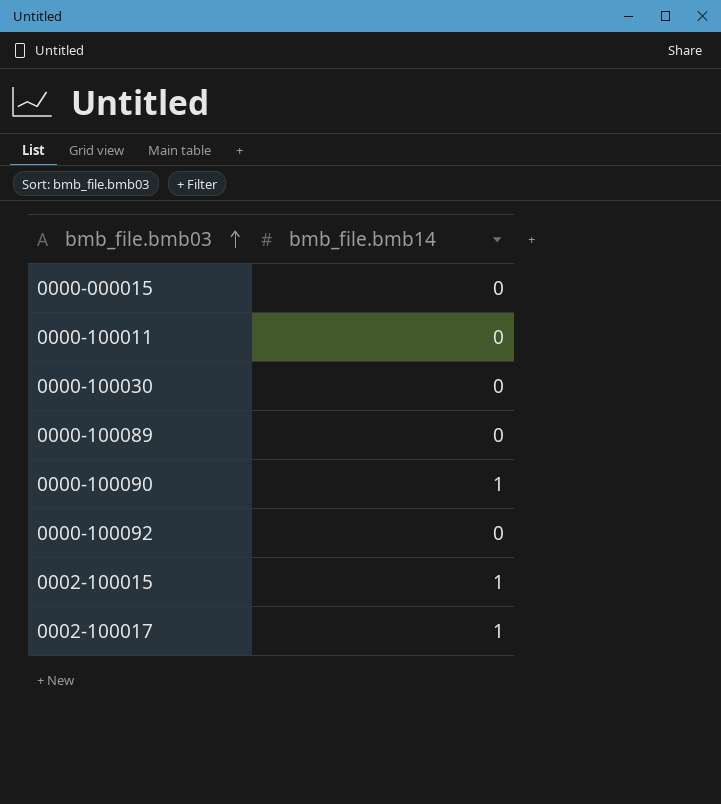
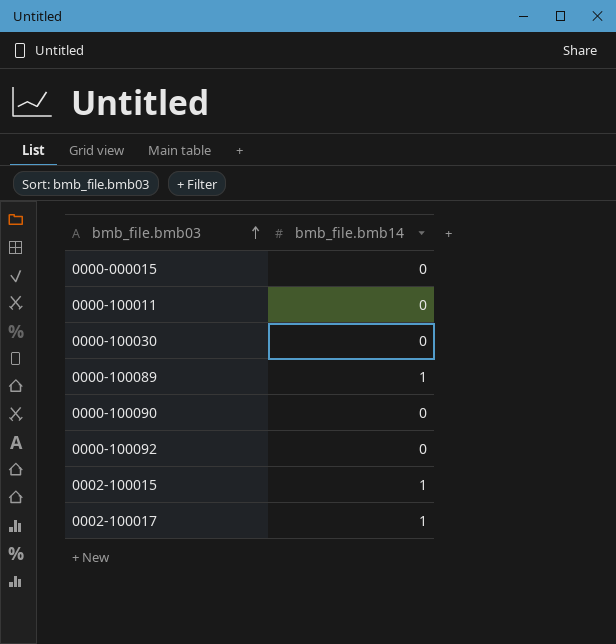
0000-100089 | bmb_file.bmb14: 0 -> 1
0000-100090 | bmb_file.bmb14: 1 -> 0

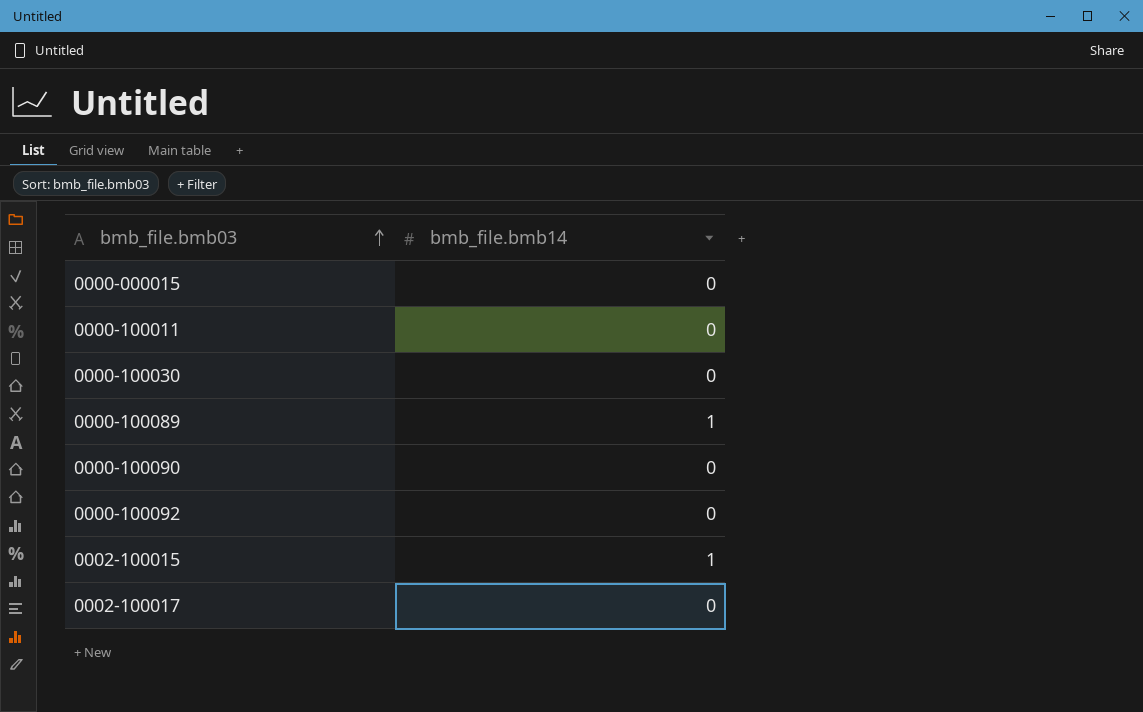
0002-100017 | bmb_file.bmb14: 1 -> 0

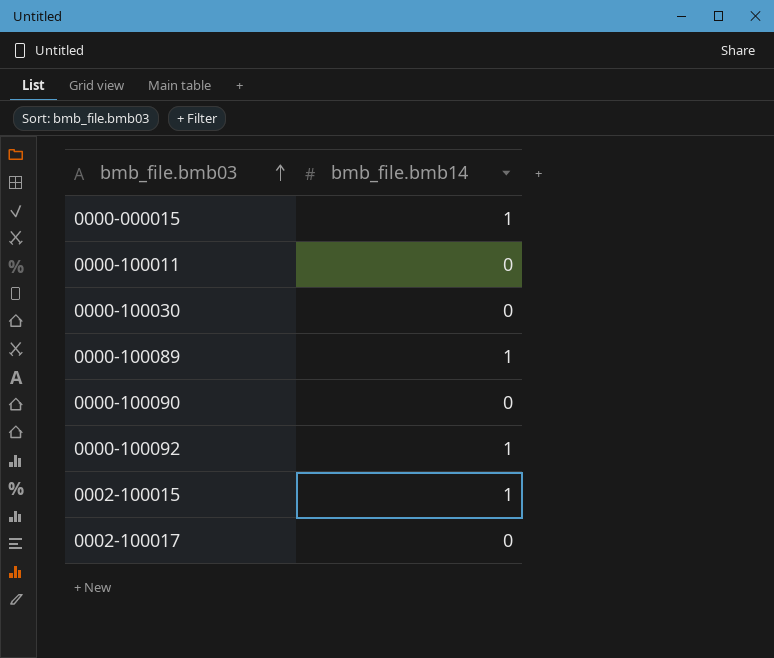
0000-000015 | bmb_file.bmb14: 0 -> 1
0000-100092 | bmb_file.bmb14: 0 -> 1

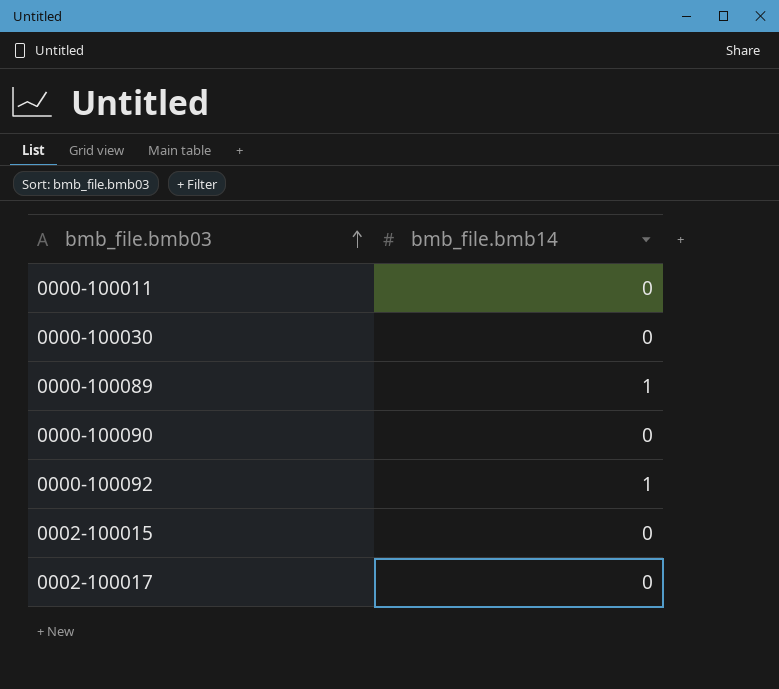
row 0000-000015: 1 -> none
0002-100015 | bmb_file.bmb14: 1 -> 0

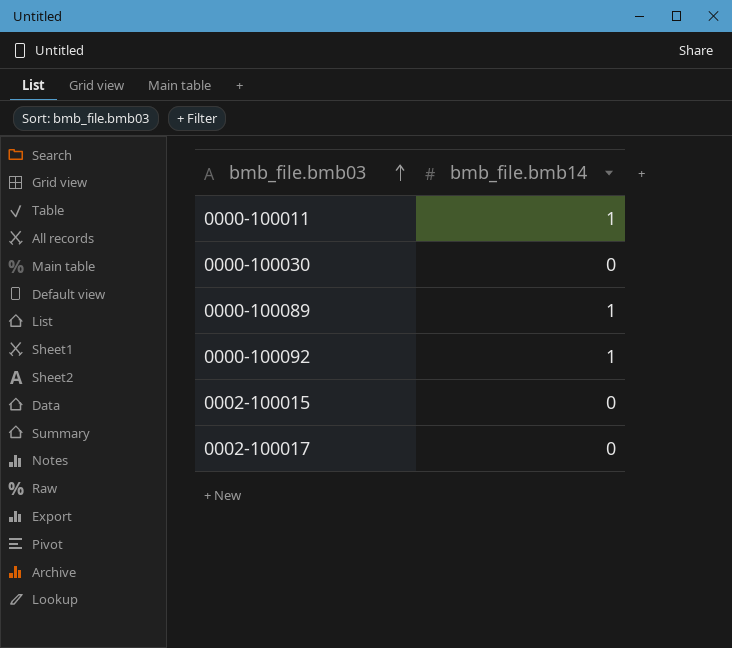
row 0000-100090: 0 -> none
0000-100011 | bmb_file.bmb14: 0 -> 1

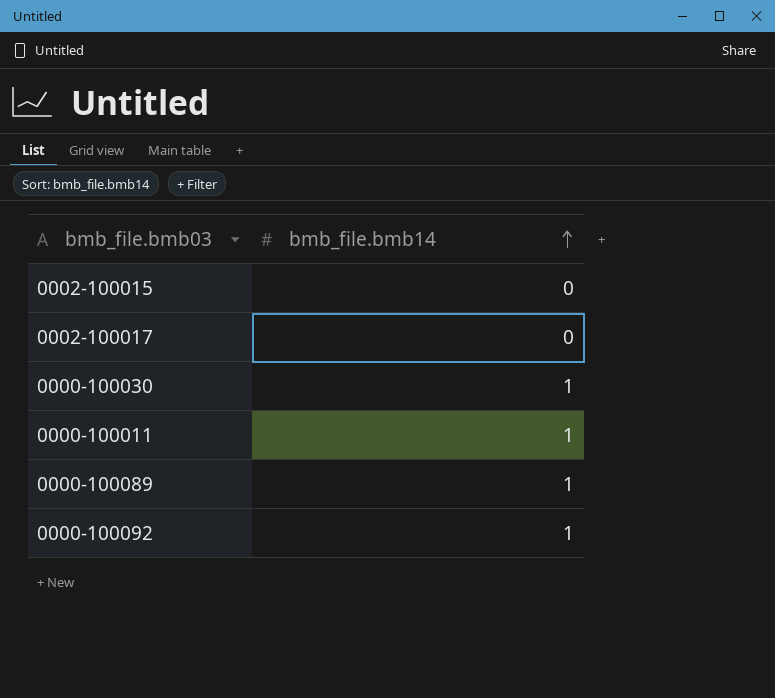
row order: bmb_file.bmb03 ascending -> bmb_file.bmb14 ascending
0000-100030 | bmb_file.bmb14: 0 -> 1

